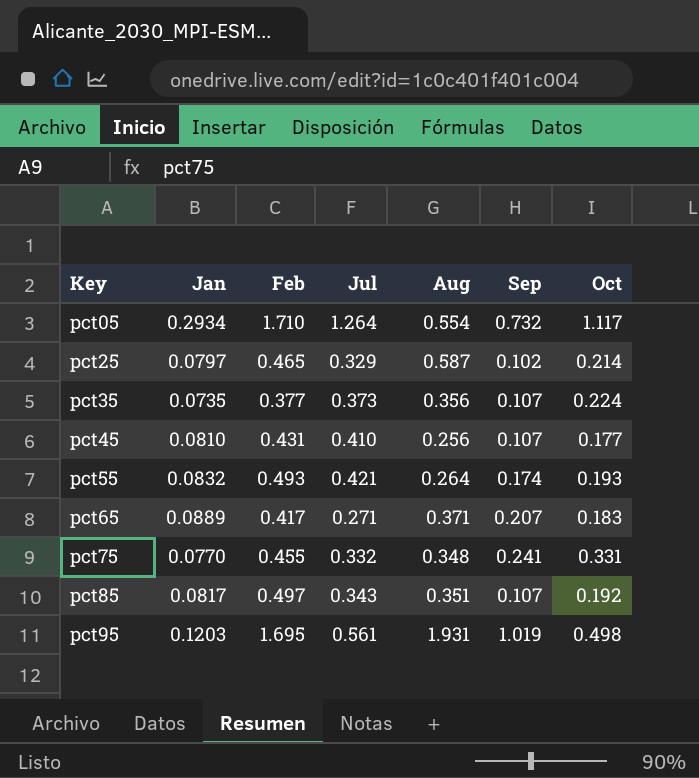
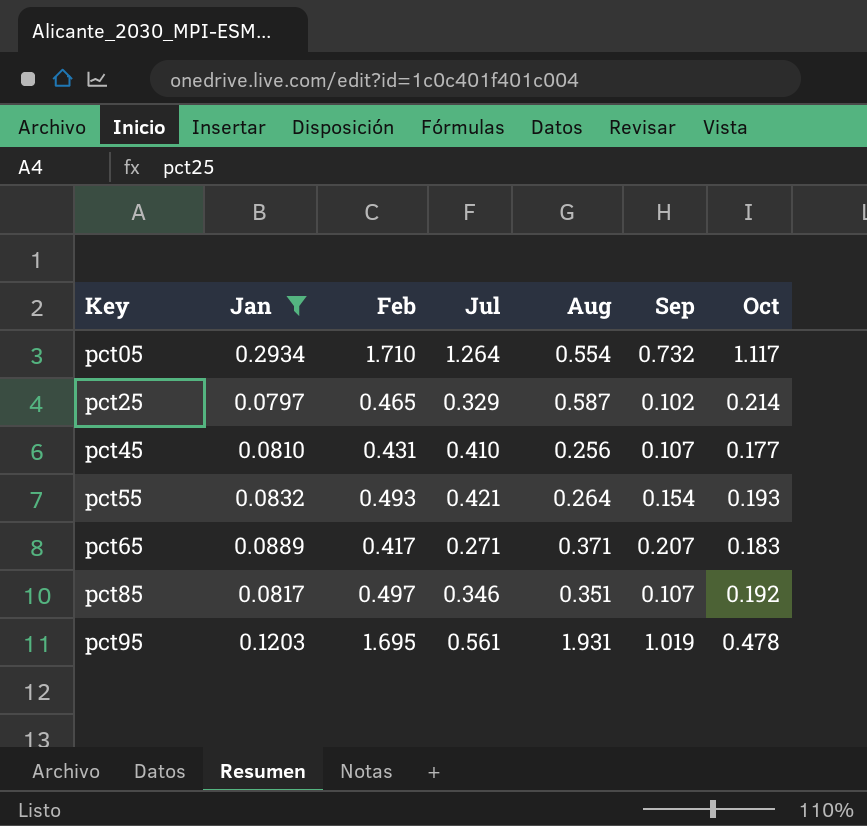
filter: none -> Jan >= 0.0797
pct55 | Sep: 0.174 -> 0.154
pct85 | Jul: 0.343 -> 0.346
pct95 | Oct: 0.498 -> 0.478

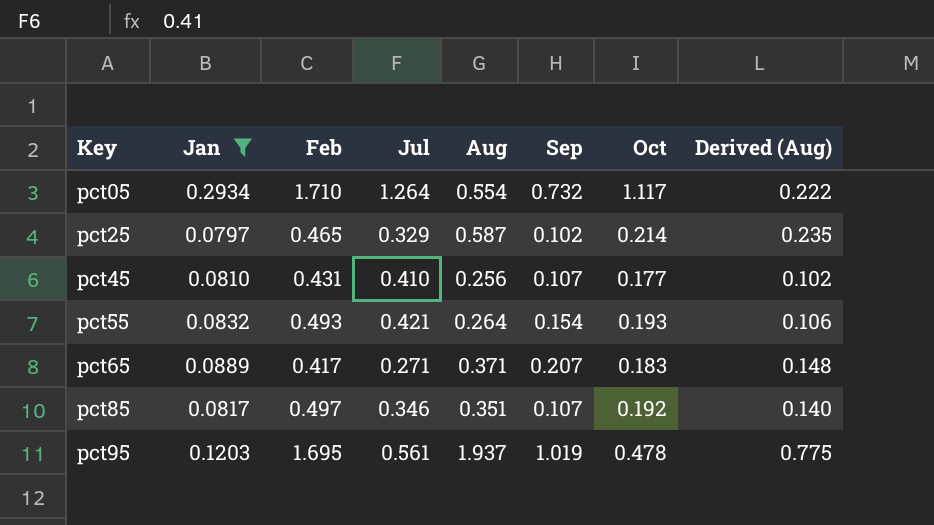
column Derived (Aug) | formula: none -> [Aug] * 0.4
pct95 | Aug: 1.931 -> 1.937

